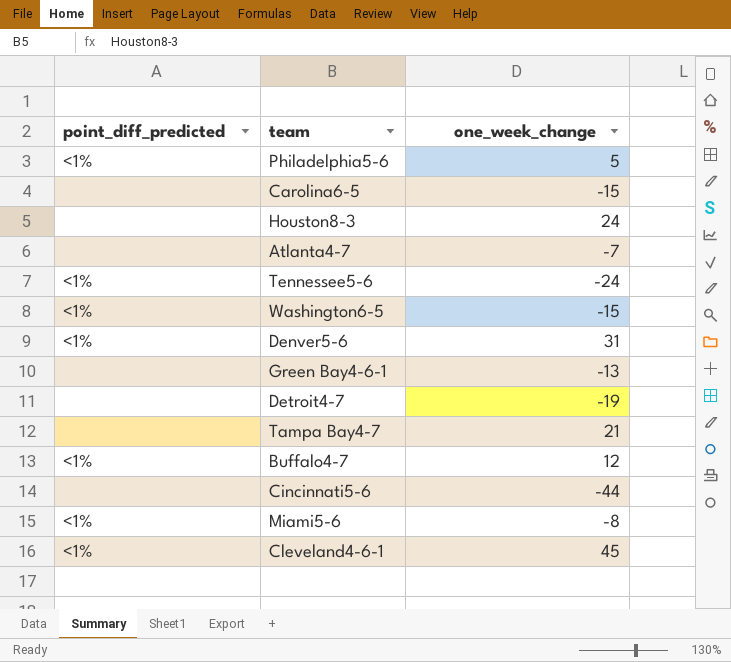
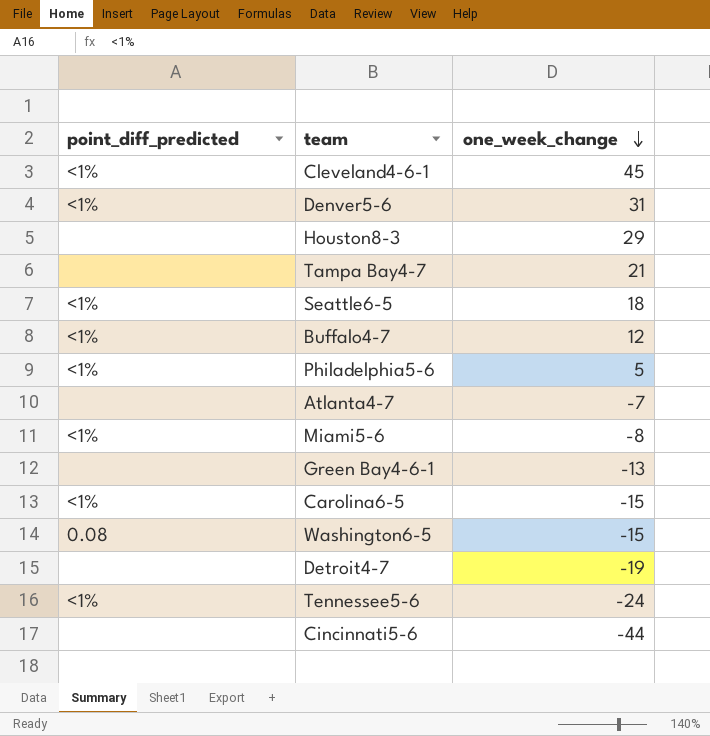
row order: none -> one_week_change descending
Houston8-3 | one_week_change: 24 -> 29
row Seattle6-5: none -> <1% | 18
Carolina6-5 | point_diff_predicted: none -> <1%
Washington6-5 | point_diff_predicted: <1% -> 0.08

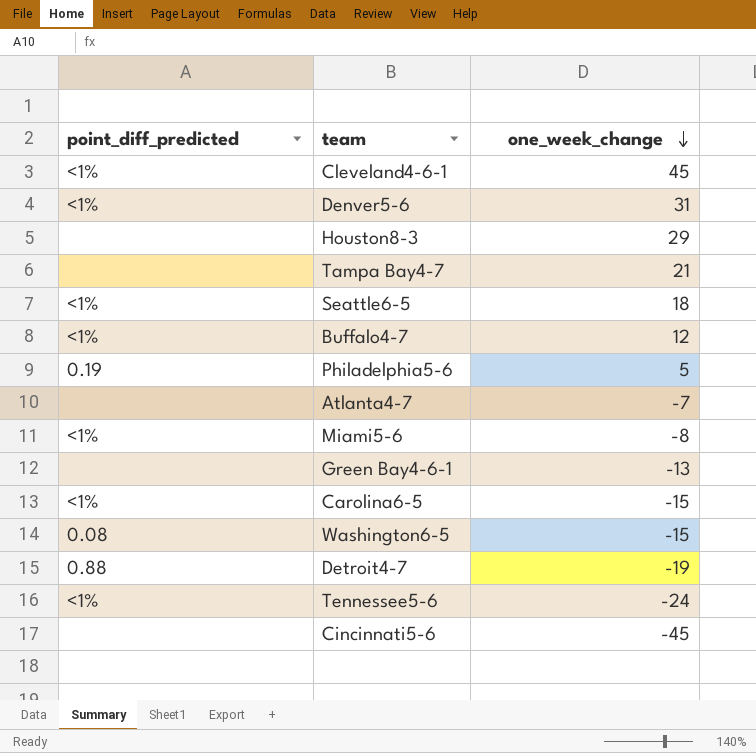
Philadelphia5-6 | point_diff_predicted: <1% -> 0.19
Detroit4-7 | point_diff_predicted: none -> 0.88
Cincinnati5-6 | one_week_change: -44 -> -45

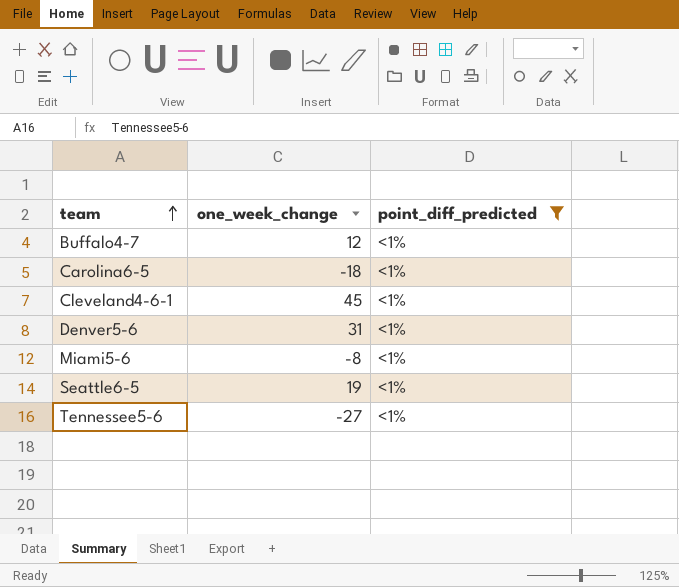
filter: none -> point_diff_predicted = <1%
row order: one_week_change descending -> team ascending
column point_diff_predicted | position: 1 -> 3
Carolina6-5 | one_week_change: -15 -> -18
Seattle6-5 | one_week_change: 18 -> 19
Tennessee5-6 | one_week_change: -24 -> -27

